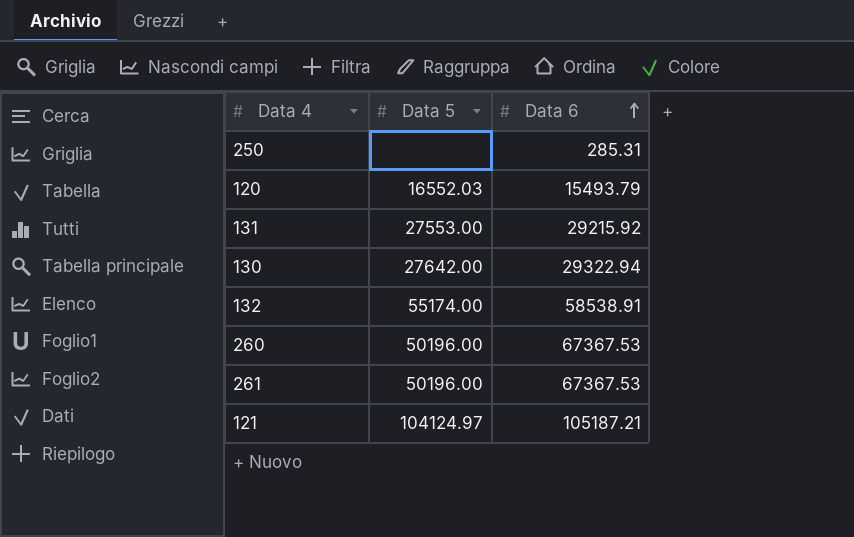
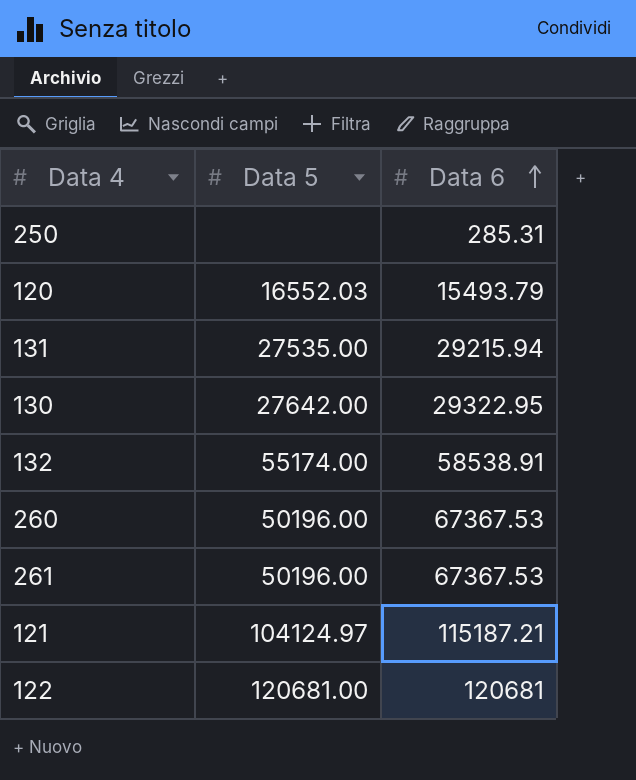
131 | Data 5: 27553.00 -> 27535.00
131 | Data 6: 29215.92 -> 29215.94
130 | Data 6: 29322.94 -> 29322.95
121 | Data 6: 105187.21 -> 115187.21
row 122: none -> 120681.00 | 120681

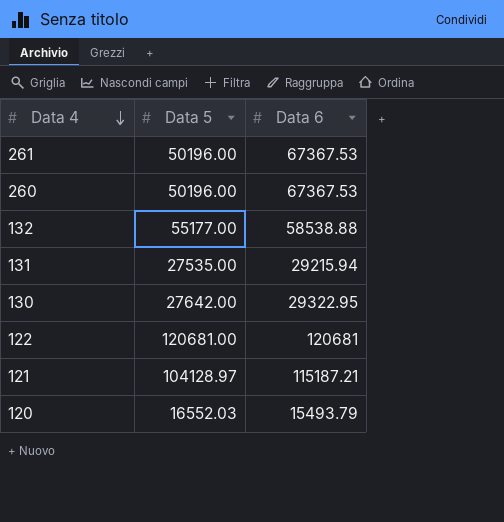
row order: Data 6 ascending -> Data 4 descending
row 250: none | 285.31 -> none
132 | Data 5: 55174.00 -> 55177.00
132 | Data 6: 58538.91 -> 58538.88
121 | Data 5: 104124.97 -> 104128.97

